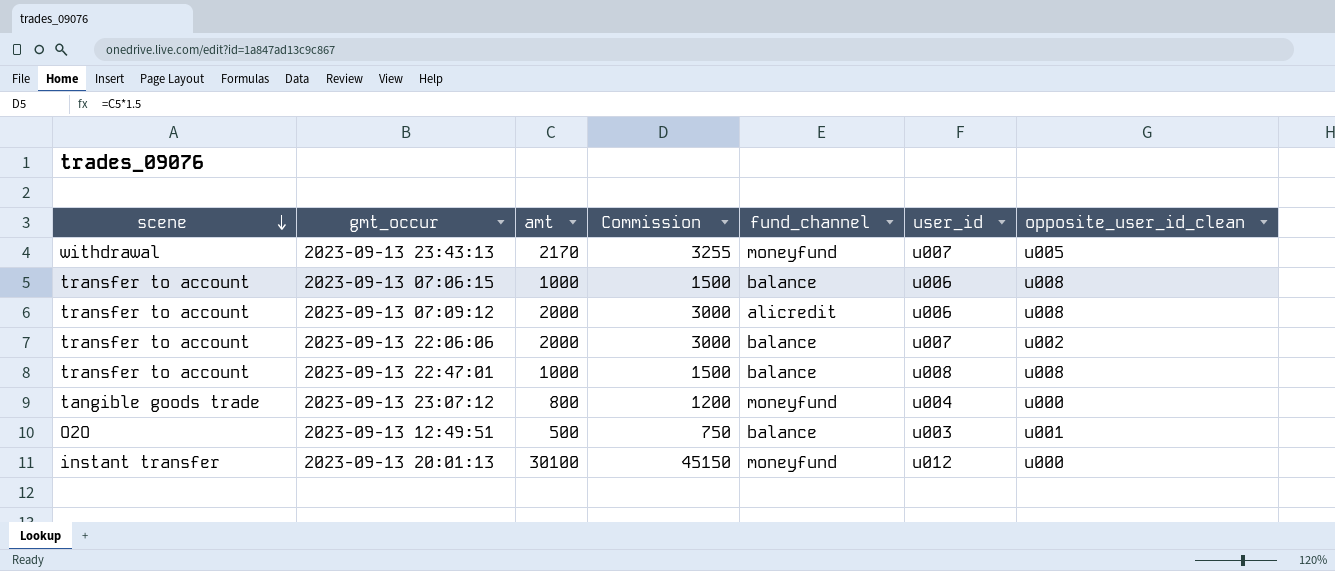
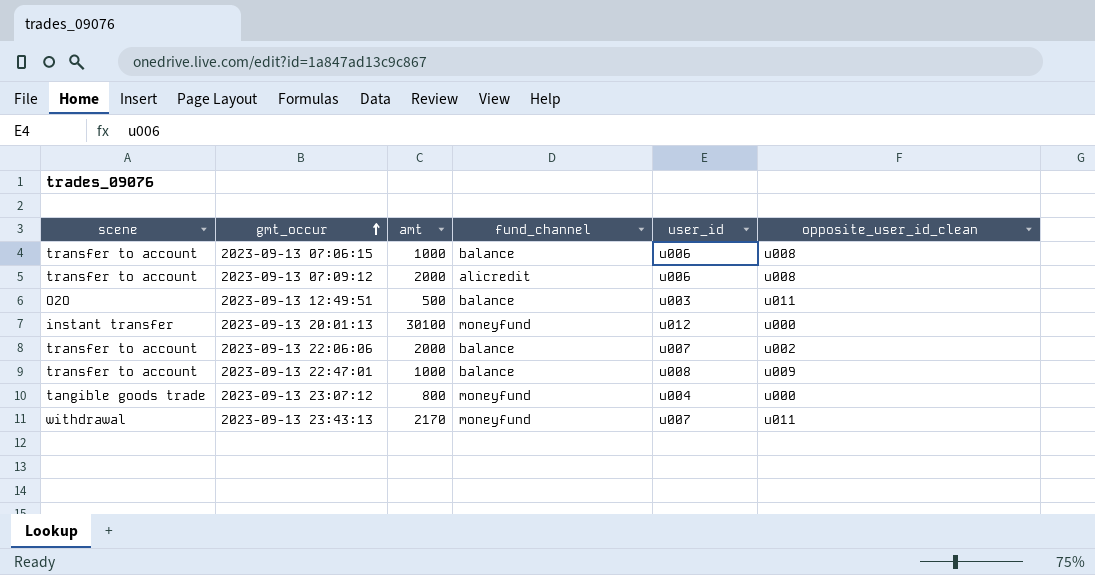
row order: scene descending -> gmt_occur ascending
column Commission | formula: [amt] * 1.5 -> none
2023-09-13 12:49:51 | opposite_user_id_clean: u001 -> u011
2023-09-13 22:47:01 | opposite_user_id_clean: u008 -> u009
2023-09-13 23:43:13 | opposite_user_id_clean: u005 -> u011

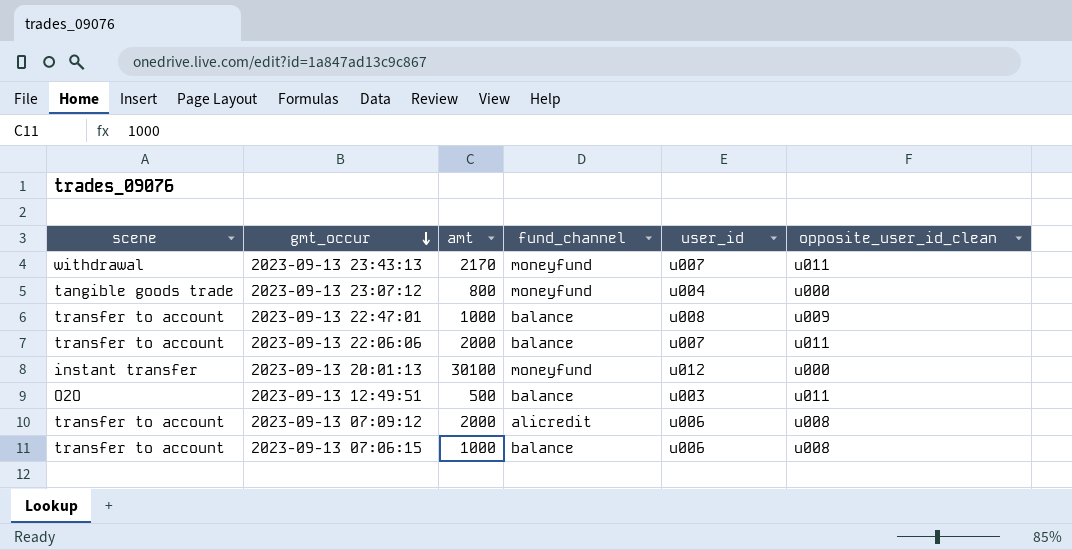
row order: gmt_occur ascending -> gmt_occur descending
2023-09-13 22:06:06 | opposite_user_id_clean: u002 -> u011

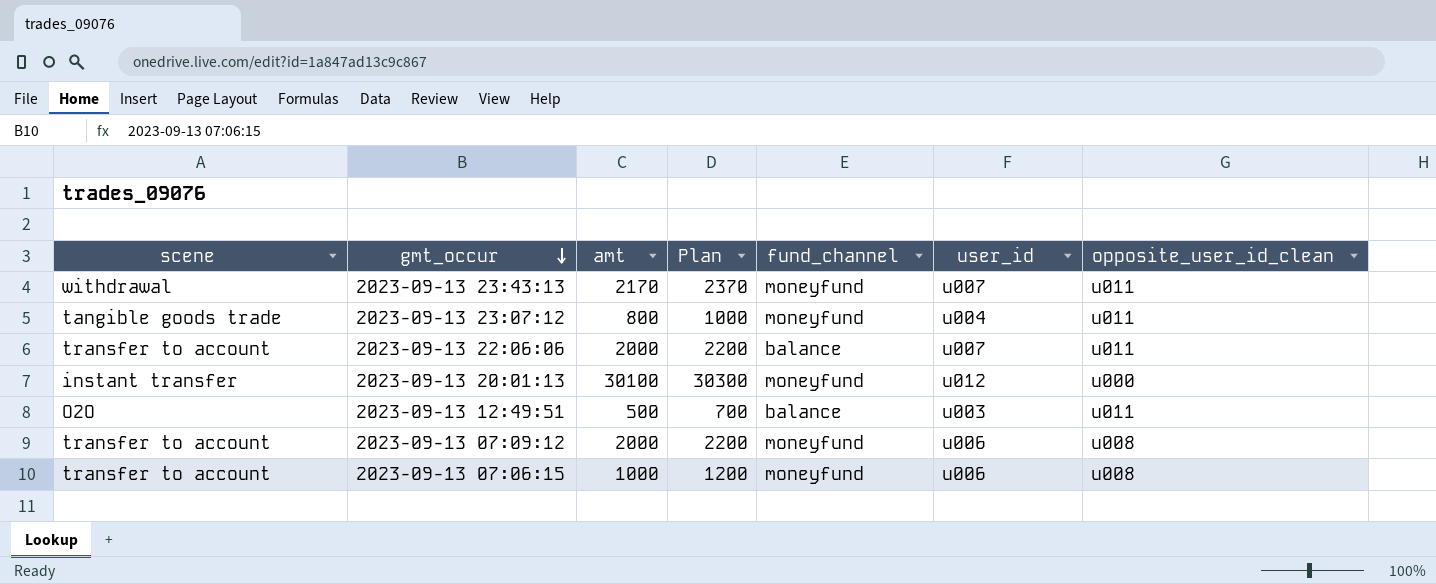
column Plan | formula: none -> [amt] + 200
row 2023-09-13 22:47:01: transfer to account | 1000 | balance | u008 | u009 -> none
2023-09-13 23:07:12 | opposite_user_id_clean: u000 -> u011
2023-09-13 07:09:12 | fund_channel: alicredit -> moneyfund
2023-09-13 07:06:15 | fund_channel: balance -> moneyfund

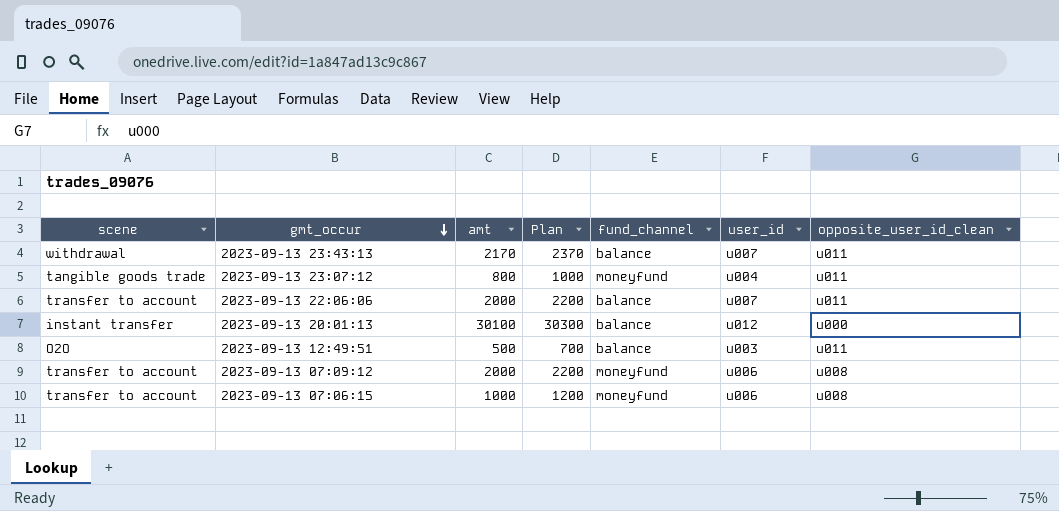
2023-09-13 23:43:13 | fund_channel: moneyfund -> balance
2023-09-13 20:01:13 | fund_channel: moneyfund -> balance

